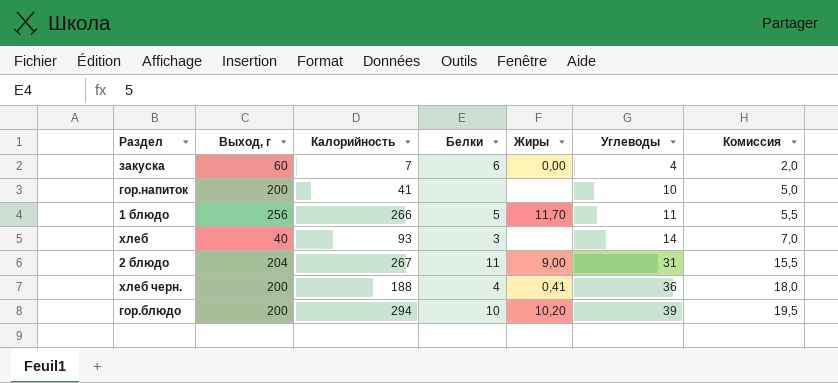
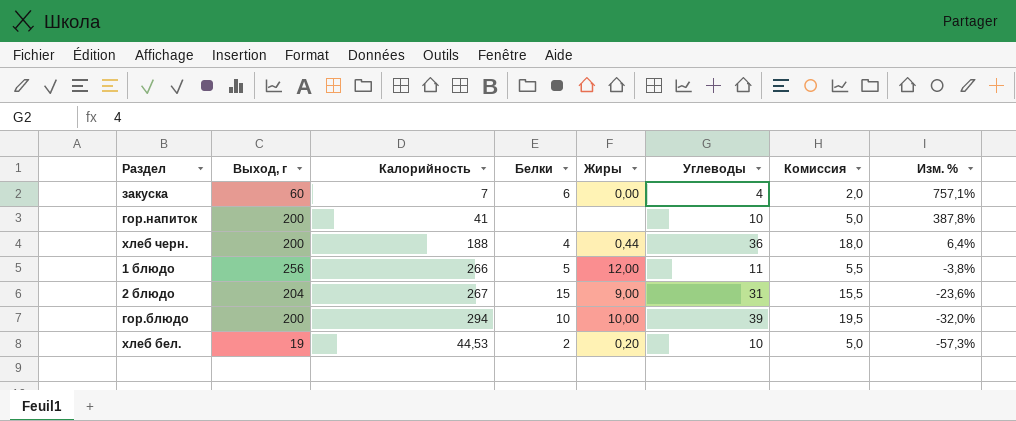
row order: Углеводы ascending -> Изм. % descending
column Изм. % | formula: none -> ([Выход, г] - [Калорийность]) / [Калорийность]
row хлеб: 40 | 93 | 3 | none | 14 | 7,0 -> none
хлеб черн. | Жиры: 0,41 -> 0,44
1 блюдо | Жиры: 11,70 -> 12,00
2 блюдо | Белки: 11 -> 15
гор.блюдо | Жиры: 10,20 -> 10,00
row хлеб бел.: none -> 19 | 44,53 | 2 | 0,20 | 10 | 5,0 | -57,3%

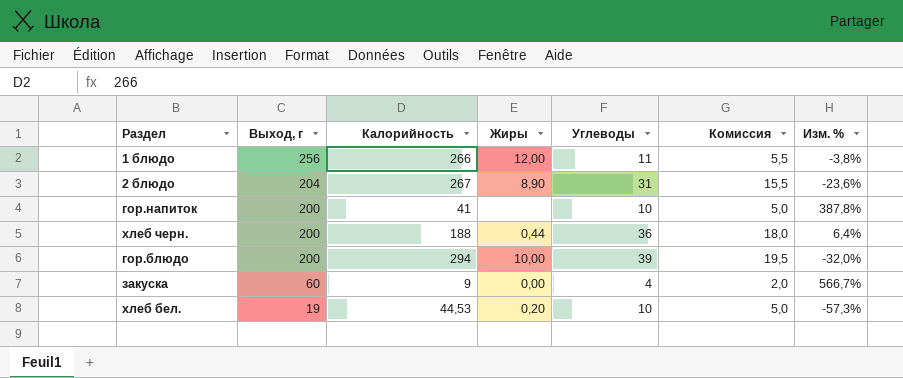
row order: Изм. % descending -> Выход, г descending
column Белки | position: 4 -> none
2 блюдо | Жиры: 9,00 -> 8,90
закуска | Калорийность: 7 -> 9
закуска | Изм. %: 757,1% -> 566,7%

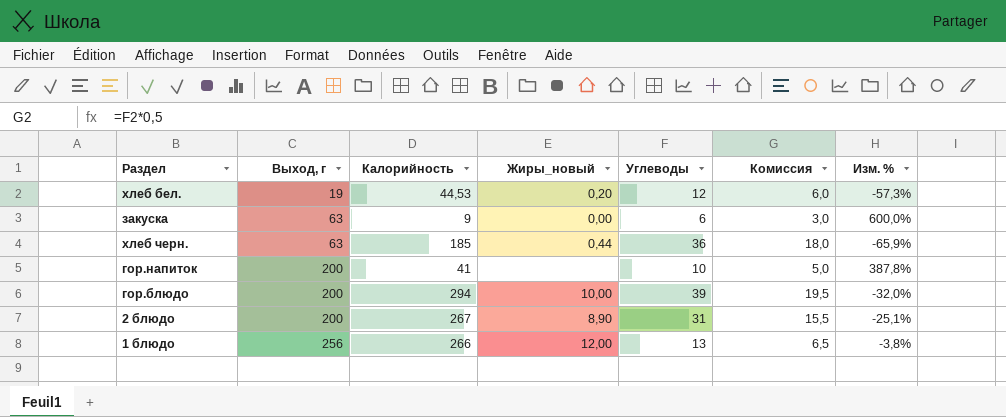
row order: Выход, г descending -> Выход, г ascending
column name: Жиры -> Жиры_новый
хлеб бел. | Углеводы: 10 -> 12
хлеб бел. | Комиссия: 5,0 -> 6,0
закуска | Выход, г: 60 -> 63
закуска | Углеводы: 4 -> 6
закуска | Комиссия: 2,0 -> 3,0
закуска | Изм. %: 566,7% -> 600,0%
хлеб черн. | Выход, г: 200 -> 63
хлеб черн. | Калорийность: 188 -> 185
хлеб черн. | Изм. %: 6,4% -> -65,9%
2 блюдо | Выход, г: 204 -> 200
2 блюдо | Изм. %: -23,6% -> -25,1%
1 блюдо | Углеводы: 11 -> 13
1 блюдо | Комиссия: 5,5 -> 6,5

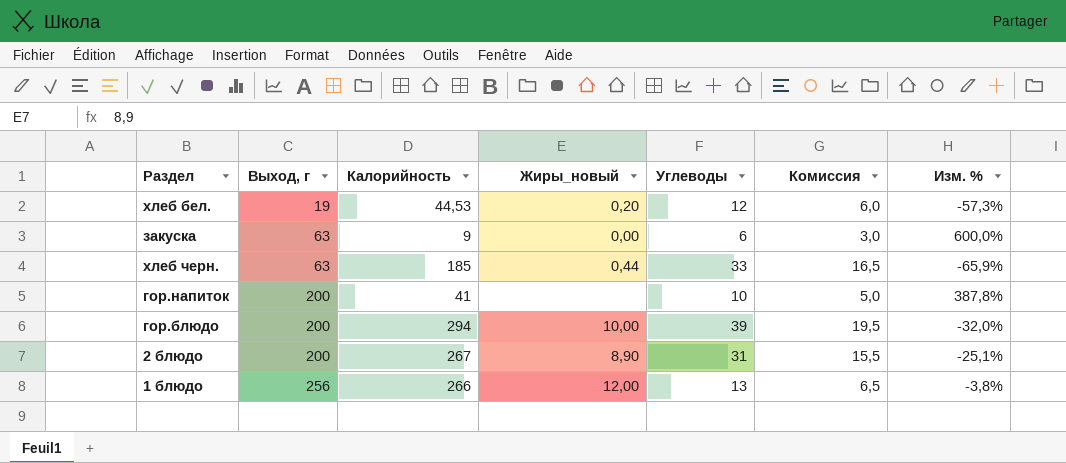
хлеб черн. | Углеводы: 36 -> 33
хлеб черн. | Комиссия: 18,0 -> 16,5

